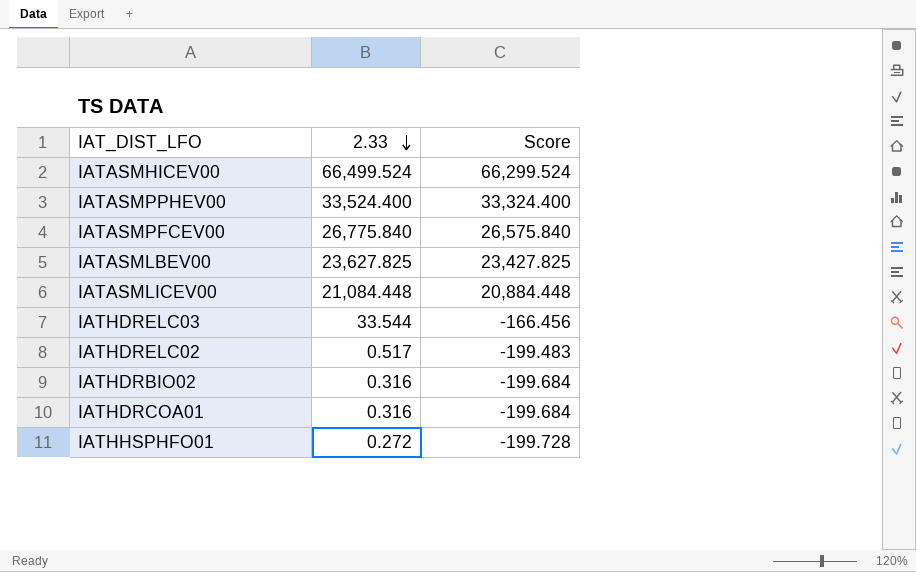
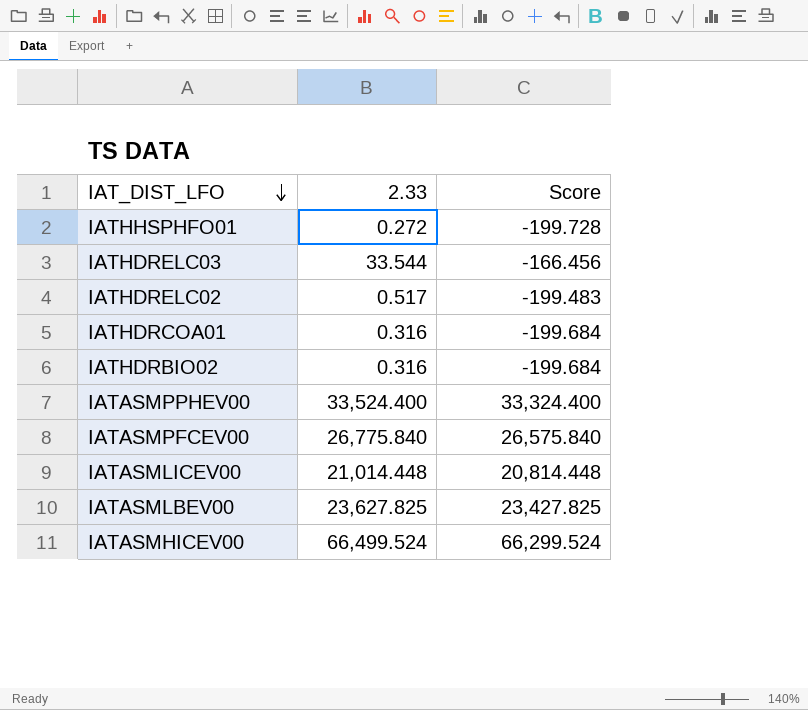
row order: 2.33 descending -> IAT_DIST_LFO descending
IATASMLICEV00 | 2.33: 21,084.448 -> 21,014.448
IATASMLICEV00 | Score: 20,884.448 -> 20,814.448

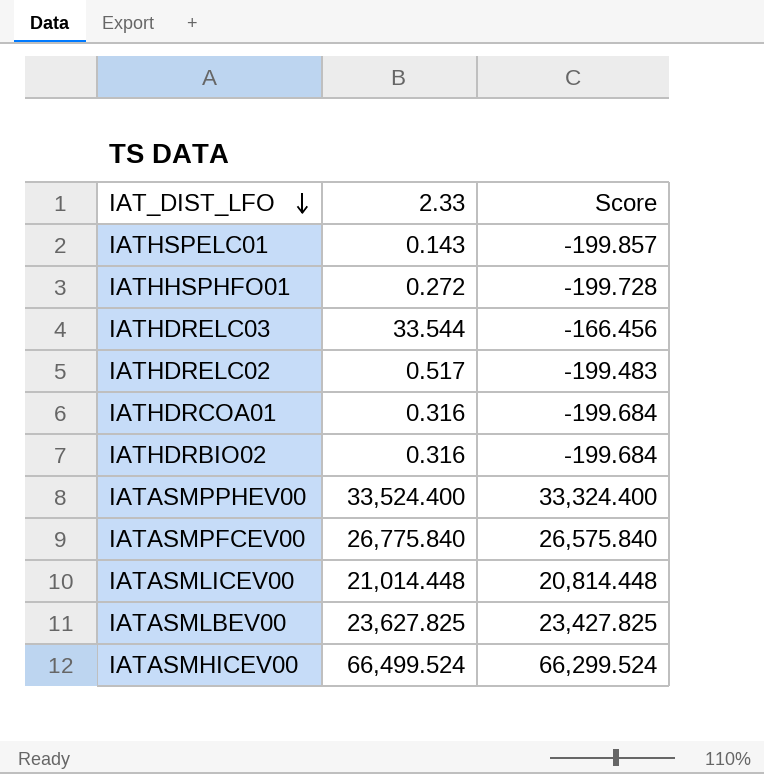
row IATHSPELC01: none -> 0.143 | -199.857

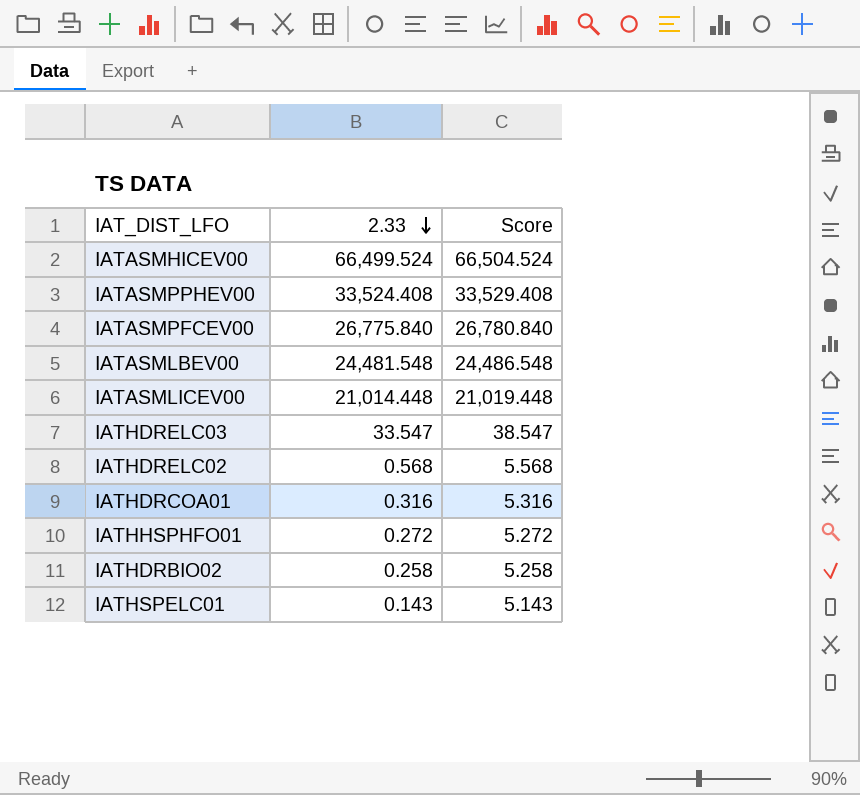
row order: IAT_DIST_LFO descending -> 2.33 descending
column Score | formula: [2.33] - 200 -> [2.33] + 5
IATASMPPHEV00 | 2.33: 33,524.400 -> 33,524.408
IATASMLBEV00 | 2.33: 23,627.825 -> 24,481.548
IATHDRELC03 | 2.33: 33.544 -> 33.547
IATHDRELC02 | 2.33: 0.517 -> 0.568
IATHDRBIO02 | 2.33: 0.316 -> 0.258

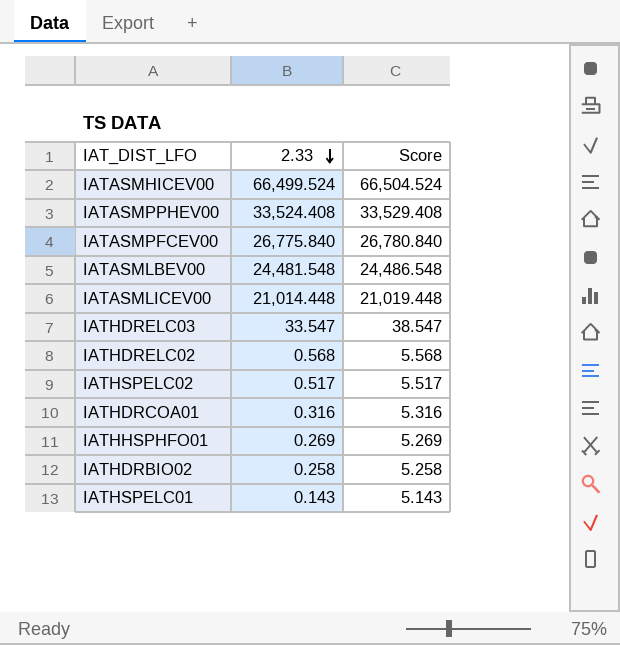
row IATHSPELC02: none -> 0.517 | 5.517
IATHHSPHFO01 | 2.33: 0.272 -> 0.269
IATHHSPHFO01 | Score: 5.272 -> 5.269

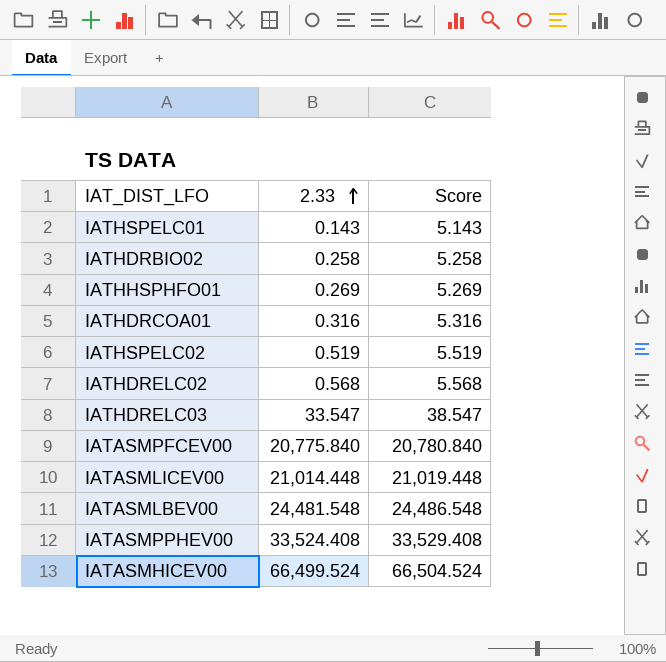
row order: 2.33 descending -> 2.33 ascending
IATHSPELC02 | 2.33: 0.517 -> 0.519
IATHSPELC02 | Score: 5.517 -> 5.519
IATASMPFCEV00 | 2.33: 26,775.840 -> 20,775.840
IATASMPFCEV00 | Score: 26,780.840 -> 20,780.840

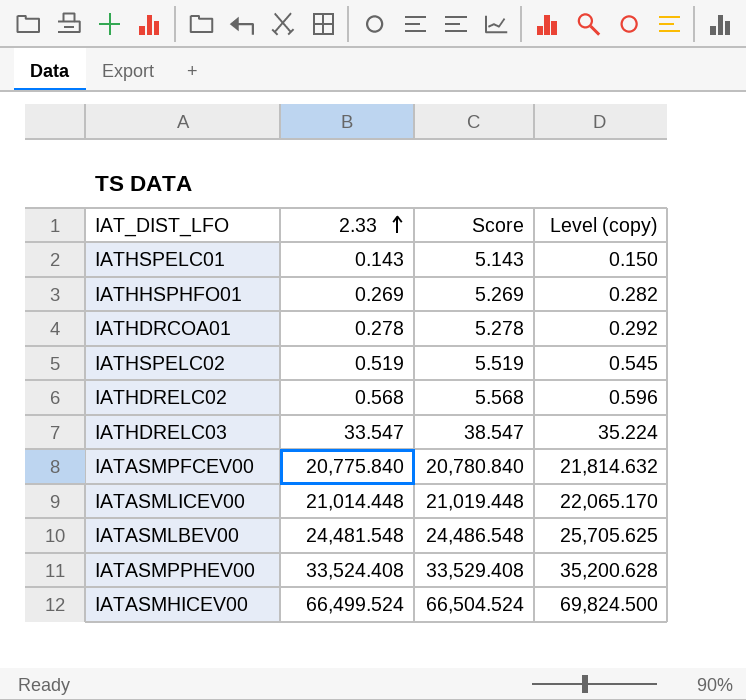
column Level (copy) | formula: none -> [2.33] * 1.05
row IATHDRBIO02: 0.258 | 5.258 -> none
IATHDRCOA01 | 2.33: 0.316 -> 0.278
IATHDRCOA01 | Score: 5.316 -> 5.278

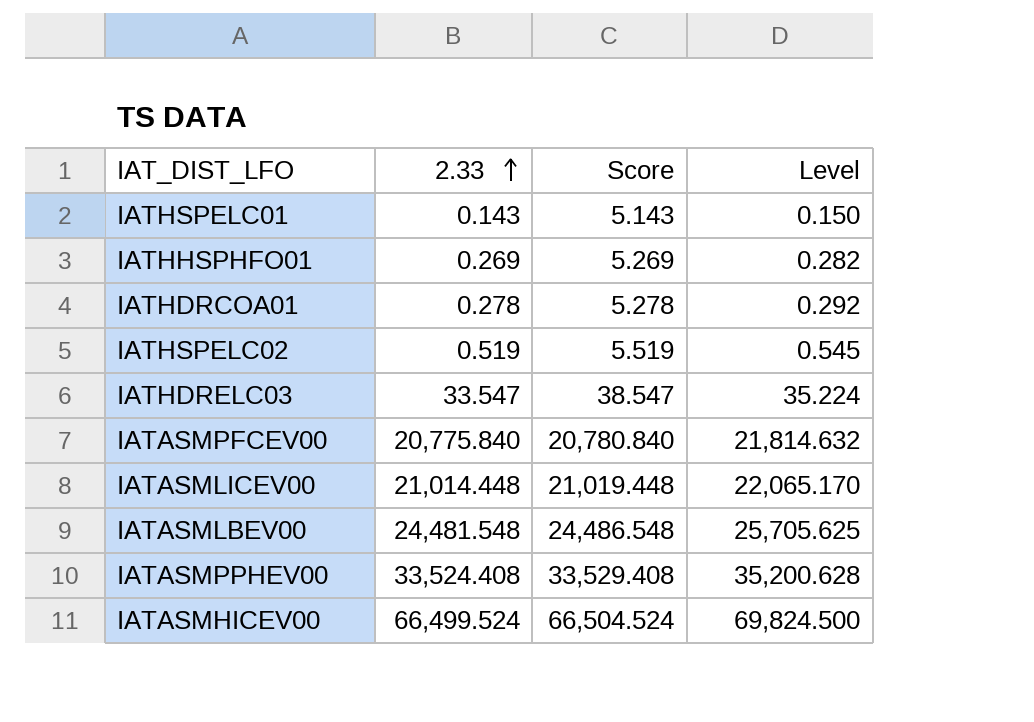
column name: Level (copy) -> Level
row IATHDRELC02: 0.568 | 5.568 | 0.596 -> none

